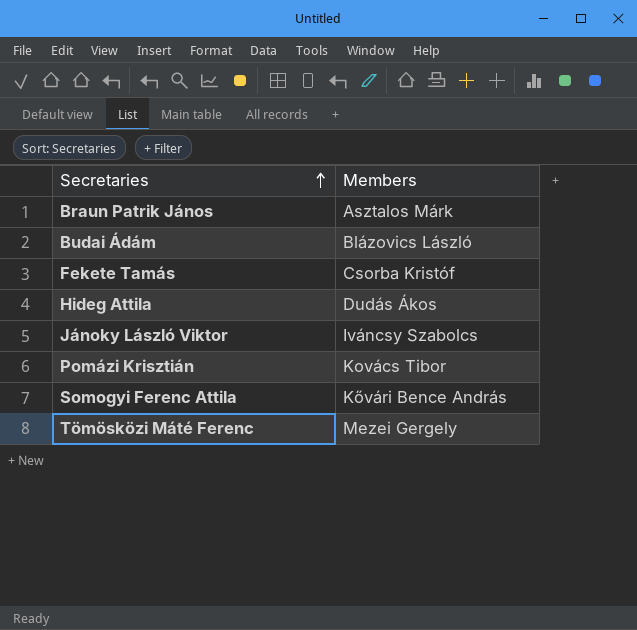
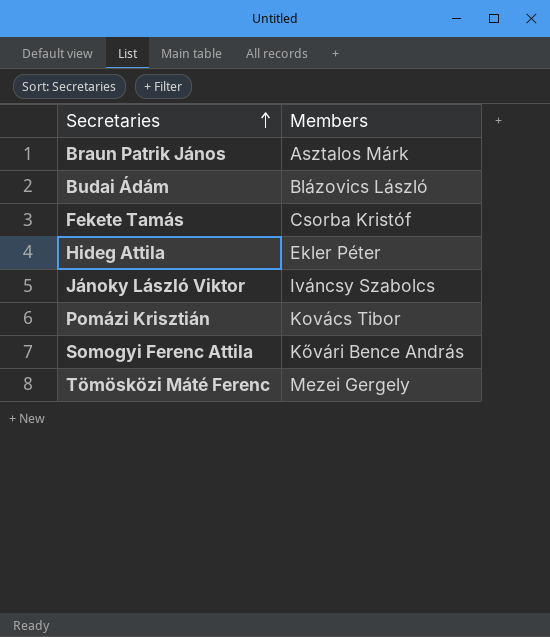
Hideg Attila | Members: Dudás Ákos -> Ekler Péter

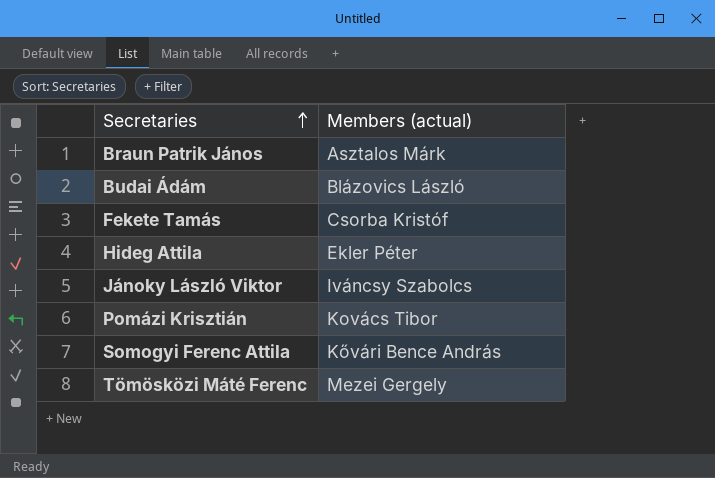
column name: Members -> Members (actual)

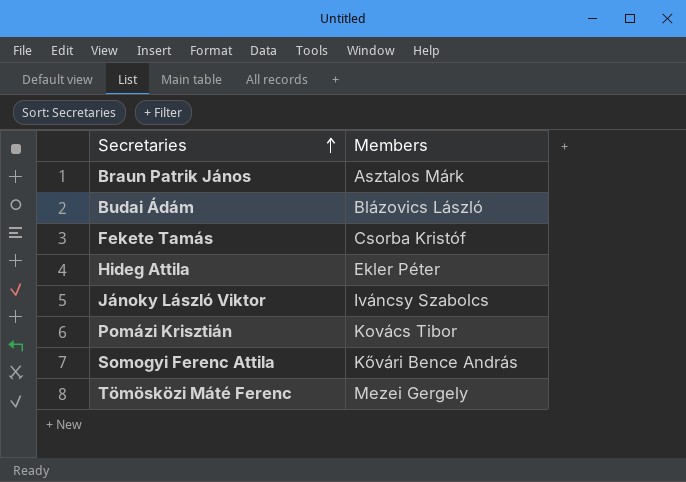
column name: Members (actual) -> Members

